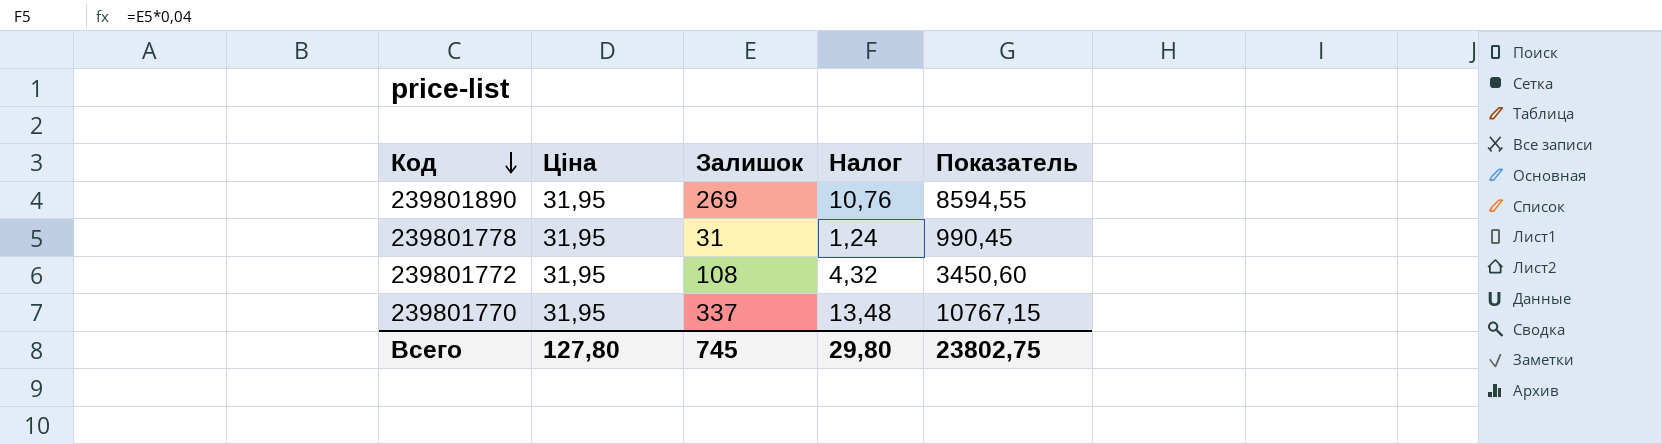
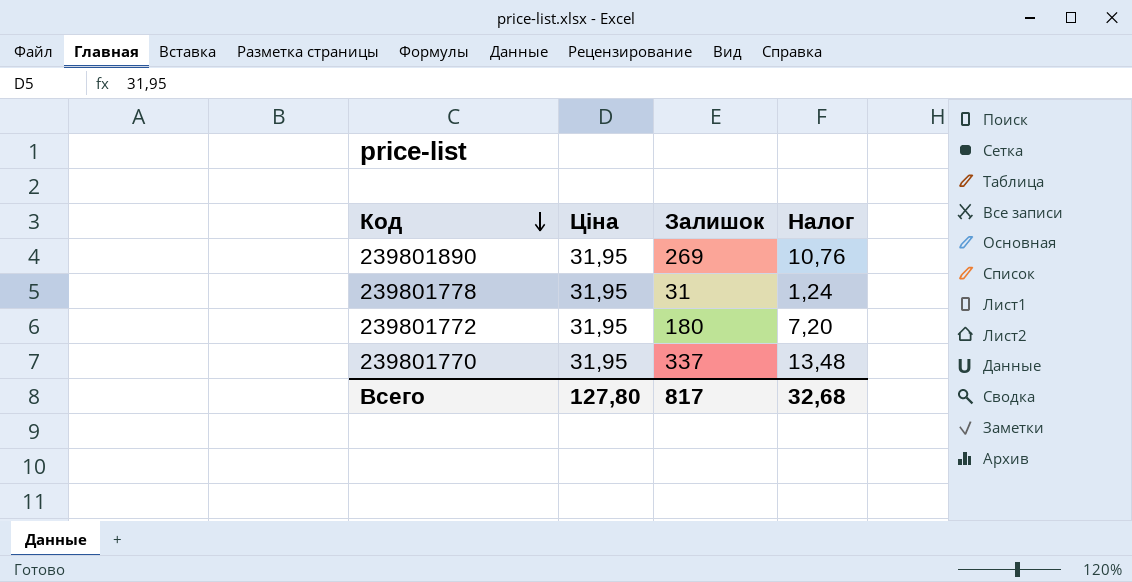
column Показатель | formula: [Ціна] * [Залишок] -> none
239801772 | Залишок: 108 -> 180
239801772 | Налог: 4,32 -> 7,20
Всего | Залишок: 745 -> 817
Всего | Налог: 29,80 -> 32,68

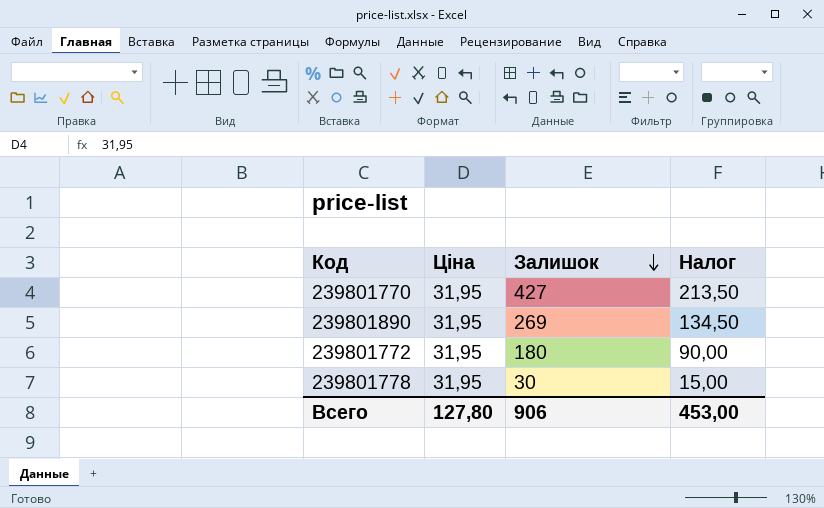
row order: Код descending -> Залишок descending
column Налог | formula: [Залишок] * 0,04 -> [Залишок] * 0,5
239801770 | Залишок: 337 -> 427
239801778 | Залишок: 31 -> 30
Всего | Залишок: 817 -> 906
Всего | Налог: 32,68 -> 453,00

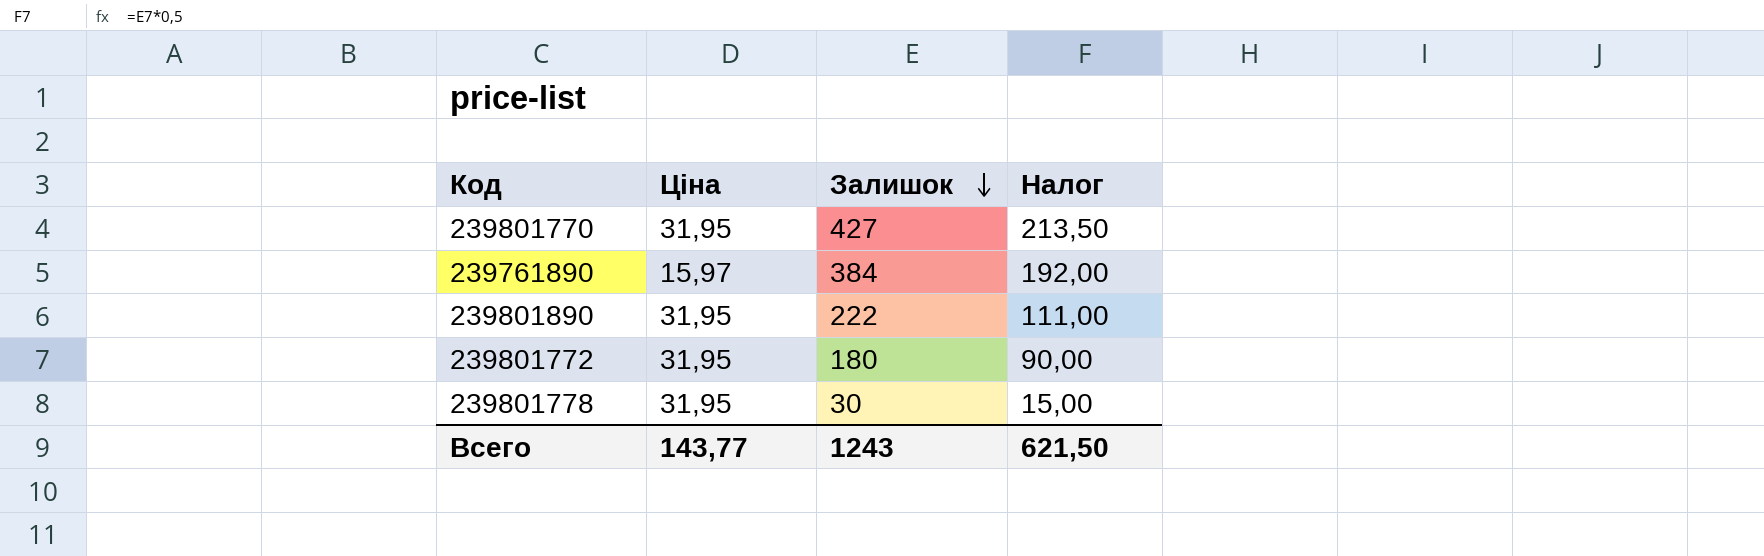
row 239761890: none -> 15,97 | 384 | 192,00
239801890 | Залишок: 269 -> 222
239801890 | Налог: 134,50 -> 111,00
Всего | Ціна: 127,80 -> 143,77
Всего | Залишок: 906 -> 1243
Всего | Налог: 453,00 -> 621,50

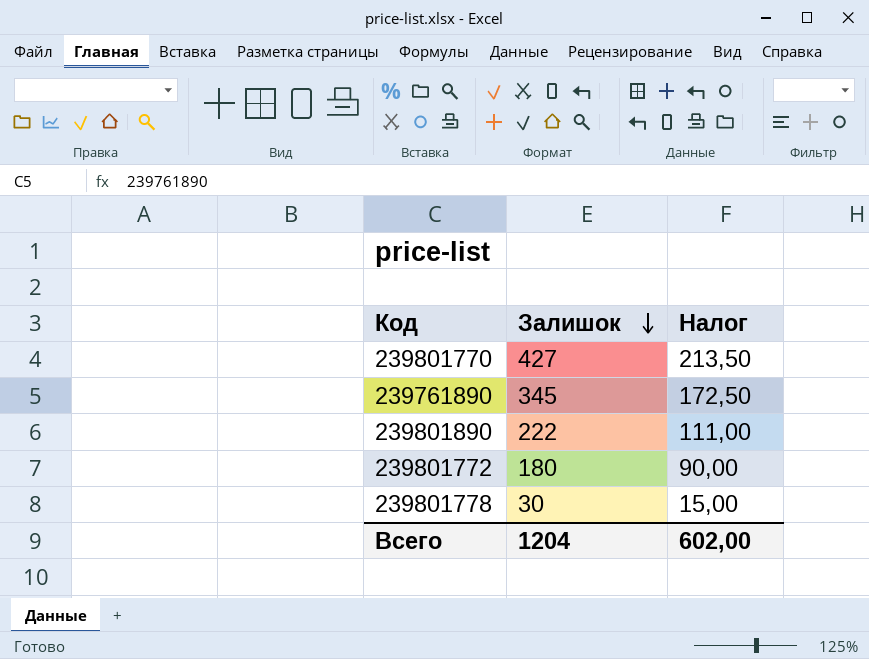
column Ціна | position: 2 -> none
239761890 | Залишок: 384 -> 345
239761890 | Налог: 192,00 -> 172,50
Всего | Залишок: 1243 -> 1204
Всего | Налог: 621,50 -> 602,00

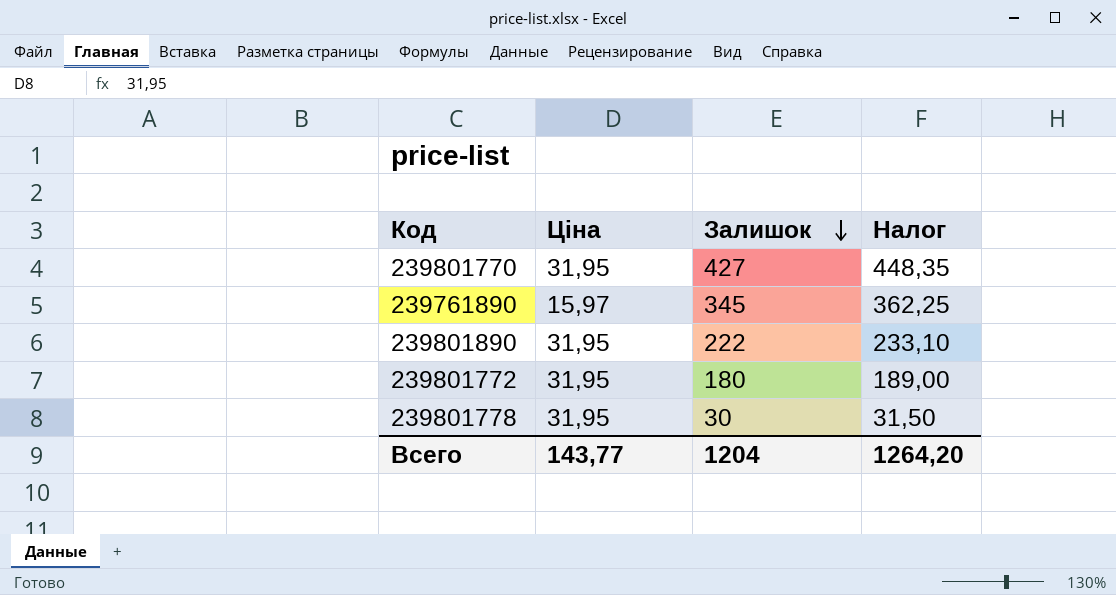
column Ціна | position: none -> 2
column Налог | formula: [Залишок] * 0,5 -> [Залишок] * 1,05
Всего | Налог: 602,00 -> 1264,20

